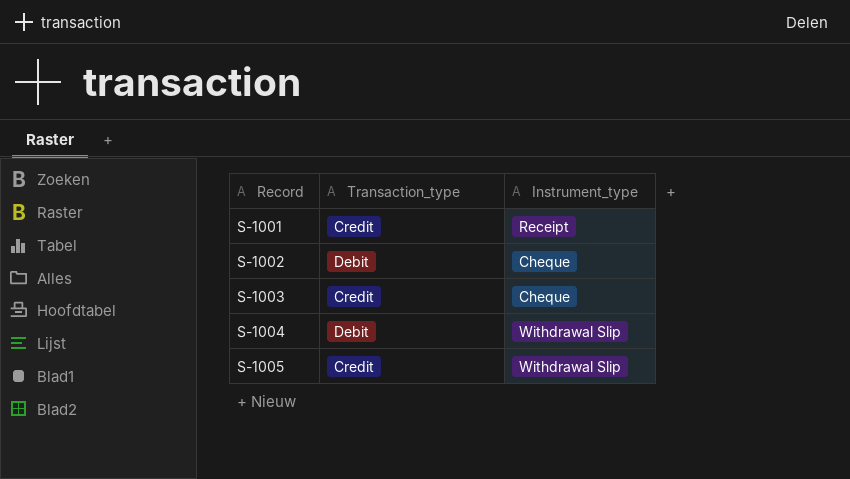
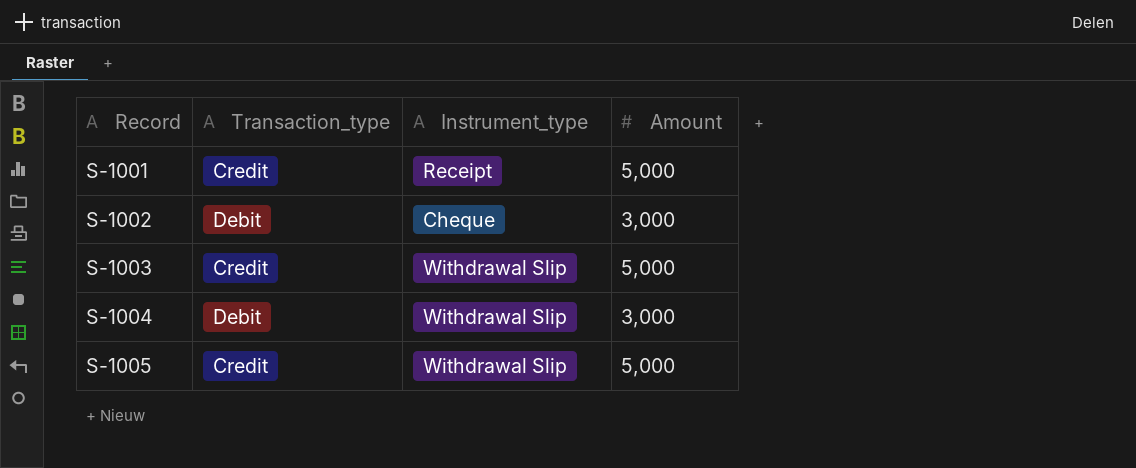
column Amount | position: none -> 4
S-1003 | Instrument_type: Cheque -> Withdrawal Slip

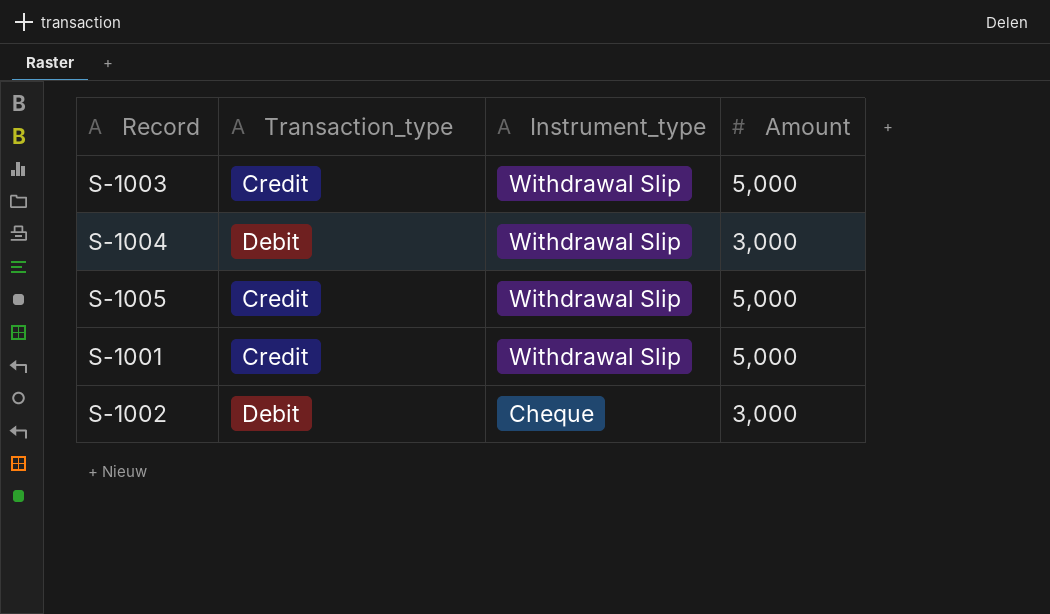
row order: Record ascending -> Instrument_type descending
S-1001 | Instrument_type: Receipt -> Withdrawal Slip

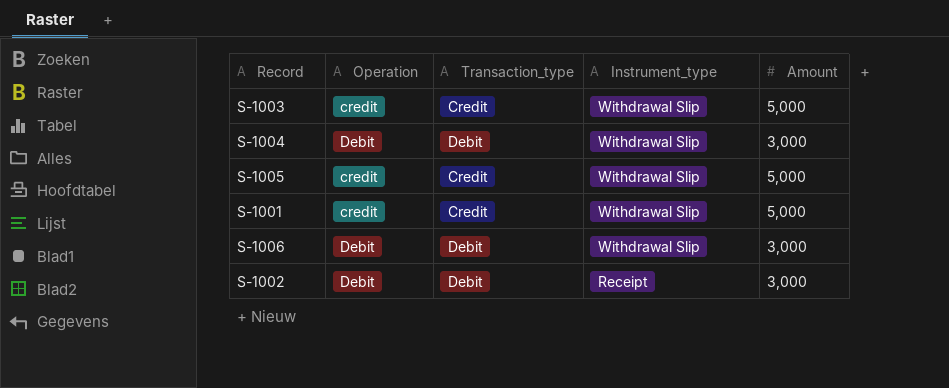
column Operation | position: none -> 2
row S-1006: none -> Debit | Debit | Withdrawal Slip | 3,000
S-1002 | Instrument_type: Cheque -> Receipt

